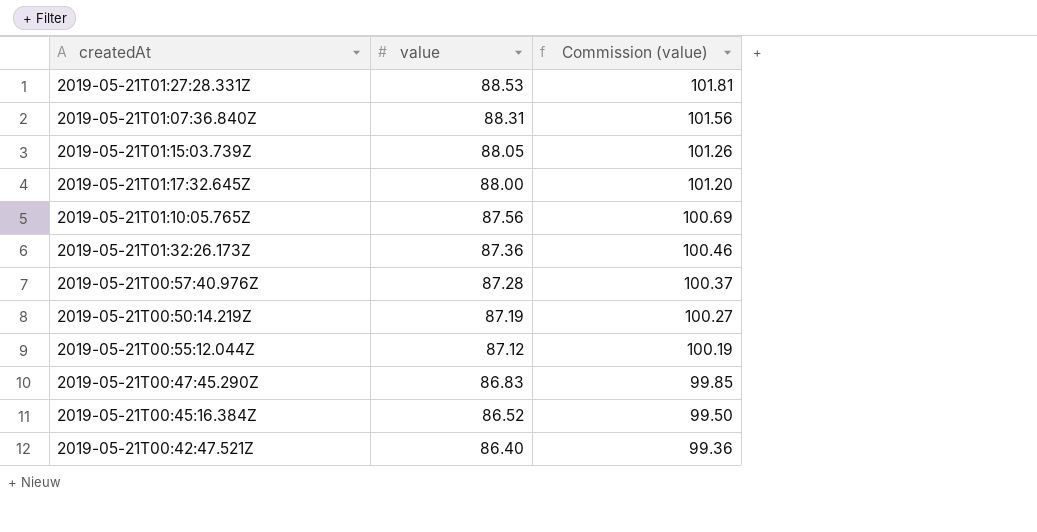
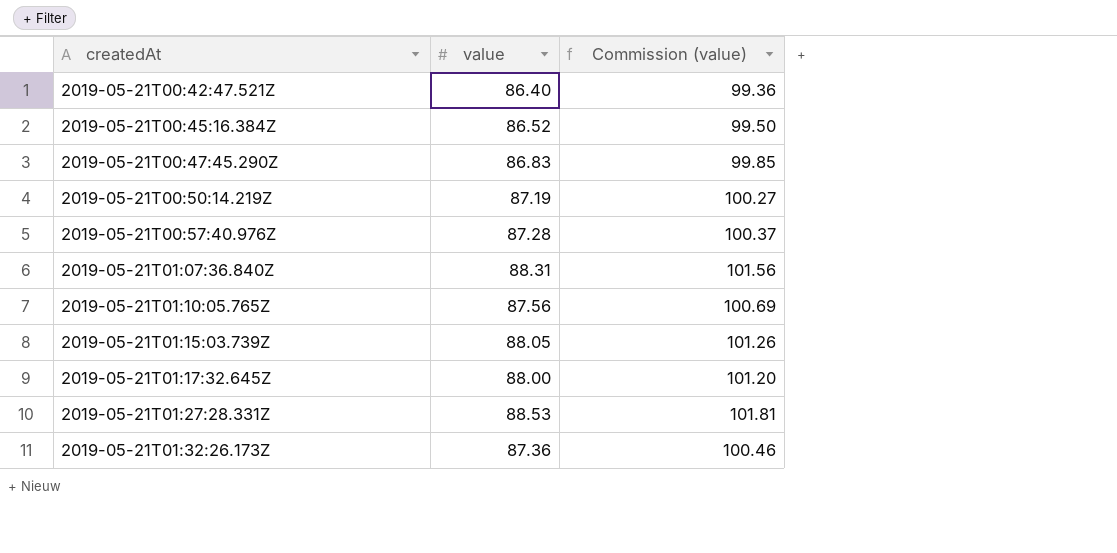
row order: value descending -> createdAt ascending
row 2019-05-21T00:55:12.044Z: 87.12 | 100.19 -> none

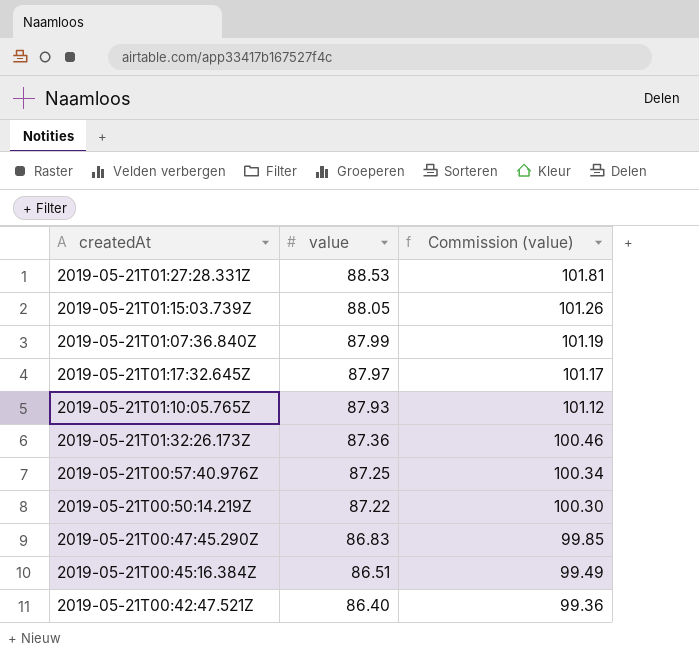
row order: createdAt ascending -> value descending
2019-05-21T01:07:36.840Z | value: 88.31 -> 87.99
2019-05-21T01:07:36.840Z | Commission (value): 101.56 -> 101.19
2019-05-21T01:17:32.645Z | value: 88.00 -> 87.97
2019-05-21T01:17:32.645Z | Commission (value): 101.20 -> 101.17
2019-05-21T01:10:05.765Z | value: 87.56 -> 87.93
2019-05-21T01:10:05.765Z | Commission (value): 100.69 -> 101.12
2019-05-21T00:57:40.976Z | value: 87.28 -> 87.25
2019-05-21T00:57:40.976Z | Commission (value): 100.37 -> 100.34
2019-05-21T00:50:14.219Z | value: 87.19 -> 87.22
2019-05-21T00:50:14.219Z | Commission (value): 100.27 -> 100.30
2019-05-21T00:45:16.384Z | value: 86.52 -> 86.51
2019-05-21T00:45:16.384Z | Commission (value): 99.50 -> 99.49

